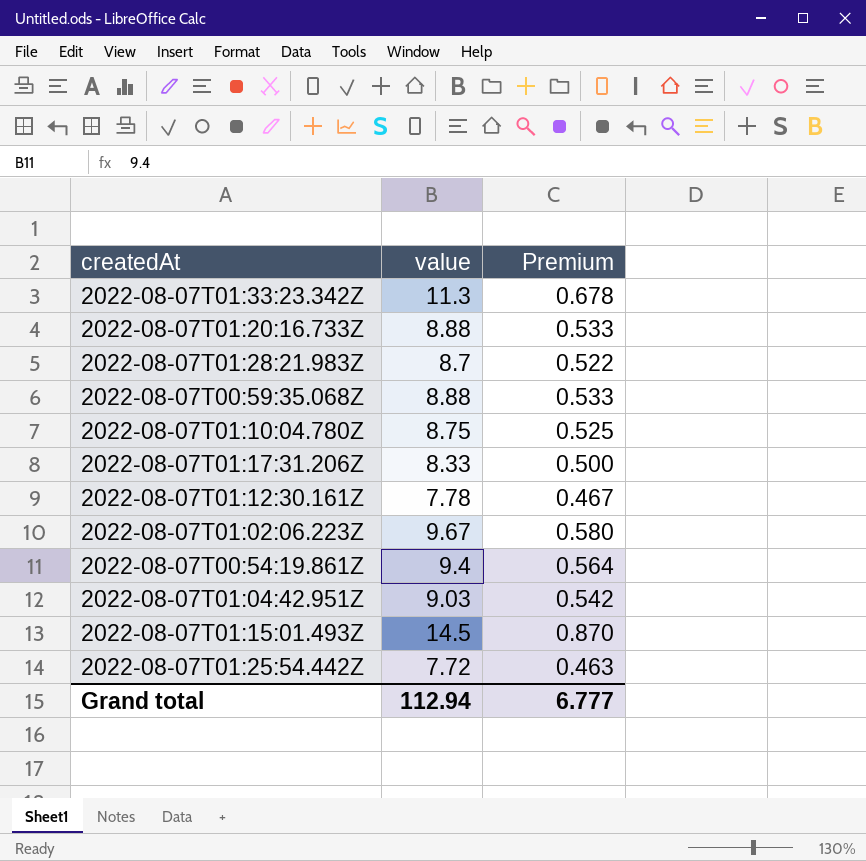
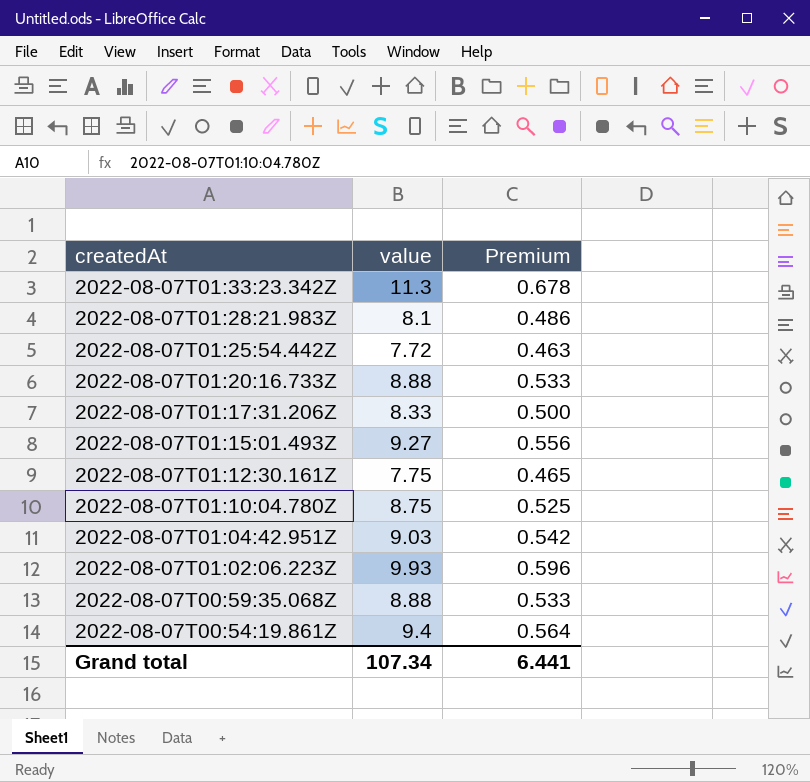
row order: none -> createdAt descending
2022-08-07T01:28:21.983Z | value: 8.7 -> 8.1
2022-08-07T01:28:21.983Z | Premium: 0.522 -> 0.486
2022-08-07T01:15:01.493Z | value: 14.5 -> 9.27
2022-08-07T01:15:01.493Z | Premium: 0.870 -> 0.556
2022-08-07T01:12:30.161Z | value: 7.78 -> 7.75
2022-08-07T01:12:30.161Z | Premium: 0.467 -> 0.465
2022-08-07T01:02:06.223Z | value: 9.67 -> 9.93
2022-08-07T01:02:06.223Z | Premium: 0.580 -> 0.596
Grand total | value: 112.94 -> 107.34
Grand total | Premium: 6.777 -> 6.441

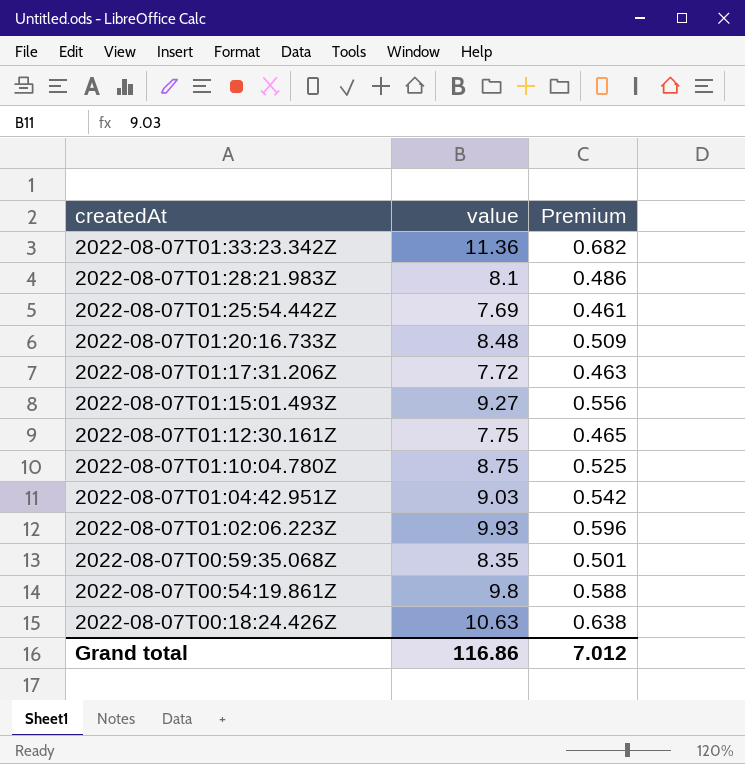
2022-08-07T01:33:23.342Z | value: 11.3 -> 11.36
2022-08-07T01:33:23.342Z | Premium: 0.678 -> 0.682
2022-08-07T01:25:54.442Z | value: 7.72 -> 7.69
2022-08-07T01:25:54.442Z | Premium: 0.463 -> 0.461
2022-08-07T01:20:16.733Z | value: 8.88 -> 8.48
2022-08-07T01:20:16.733Z | Premium: 0.533 -> 0.509
2022-08-07T01:17:31.206Z | value: 8.33 -> 7.72
2022-08-07T01:17:31.206Z | Premium: 0.500 -> 0.463
2022-08-07T00:59:35.068Z | value: 8.88 -> 8.35
2022-08-07T00:59:35.068Z | Premium: 0.533 -> 0.501
2022-08-07T00:54:19.861Z | value: 9.4 -> 9.8
2022-08-07T00:54:19.861Z | Premium: 0.564 -> 0.588
row 2022-08-07T00:18:24.426Z: none -> 10.63 | 0.638
Grand total | value: 107.34 -> 116.86
Grand total | Premium: 6.441 -> 7.012

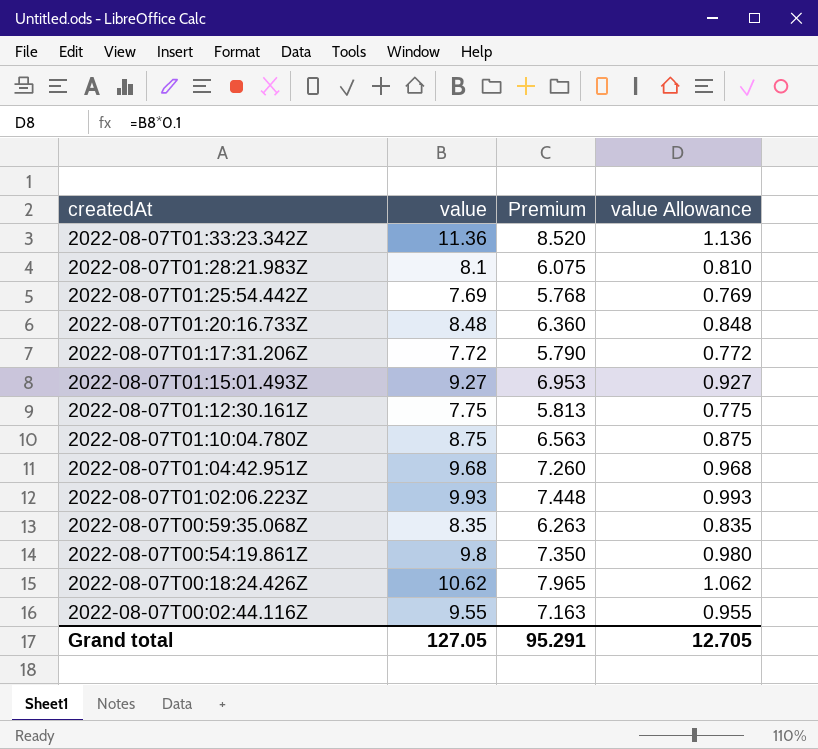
column Premium | formula: [value] * 0.06 -> [value] * 0.75
column value Allowance | formula: none -> [value] * 0.1
2022-08-07T01:04:42.951Z | value: 9.03 -> 9.68
2022-08-07T00:18:24.426Z | value: 10.63 -> 10.62
row 2022-08-07T00:02:44.116Z: none -> 9.55 | 7.163 | 0.955
Grand total | value: 116.86 -> 127.05
Grand total | Premium: 7.012 -> 95.291

